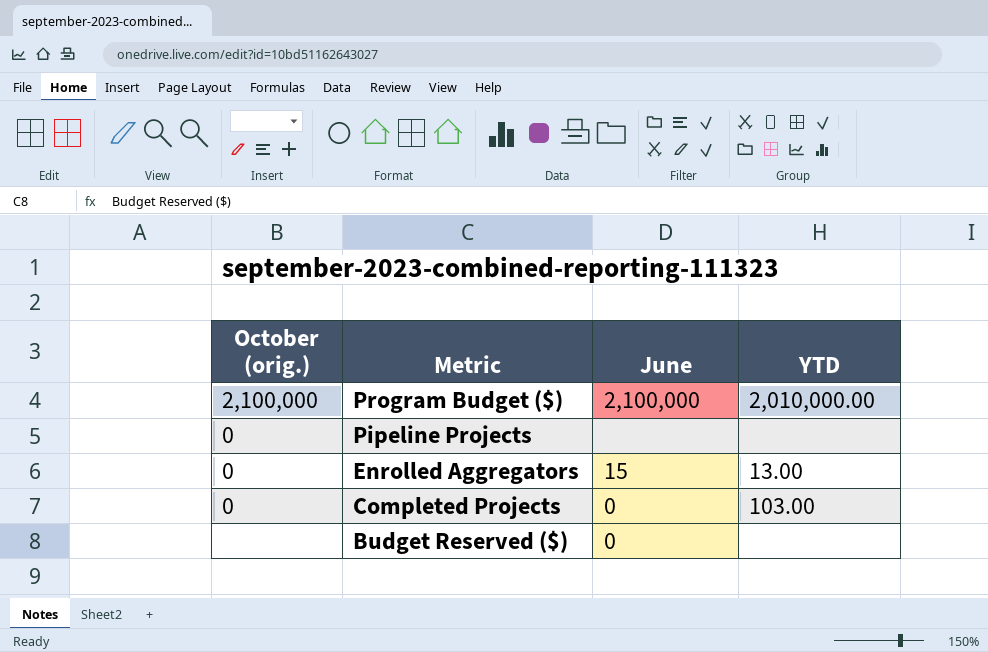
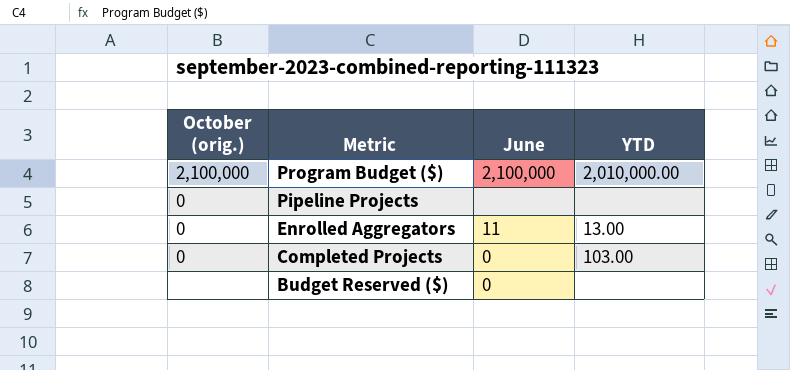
Enrolled Aggregators | June: 15 -> 11

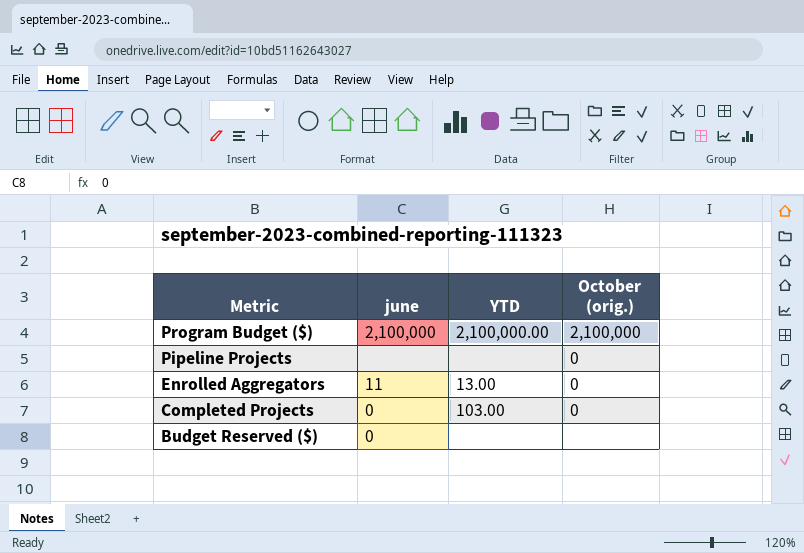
column name: June -> june
column October (orig.) | position: 1 -> 4
Program Budget ($) | YTD: 2,010,000.00 -> 2,100,000.00

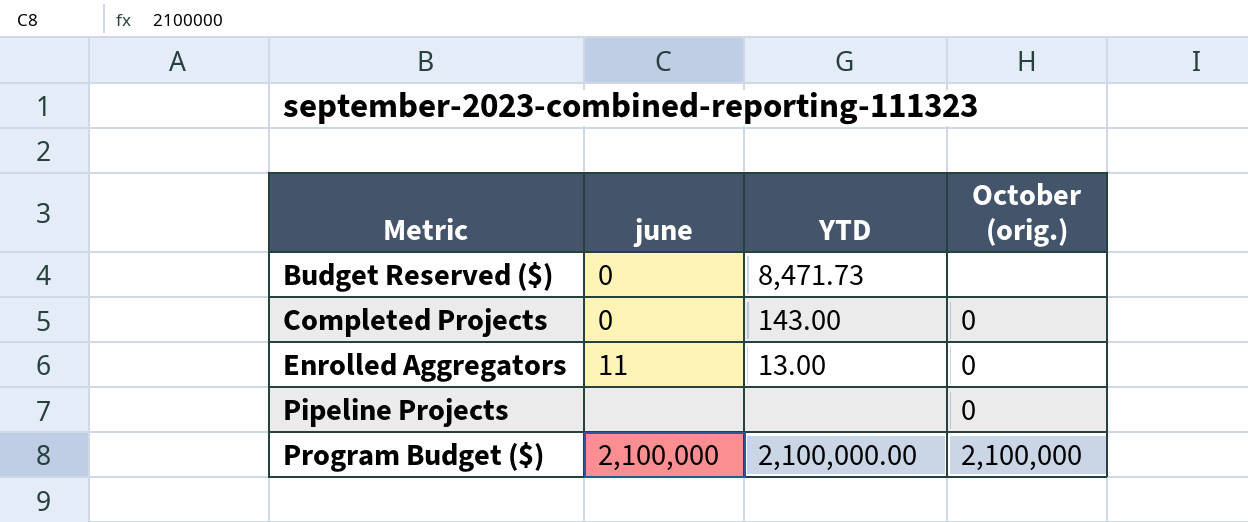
row order: Metric descending -> Metric ascending
Budget Reserved ($) | YTD: none -> 8,471.73
Completed Projects | YTD: 103.00 -> 143.00

